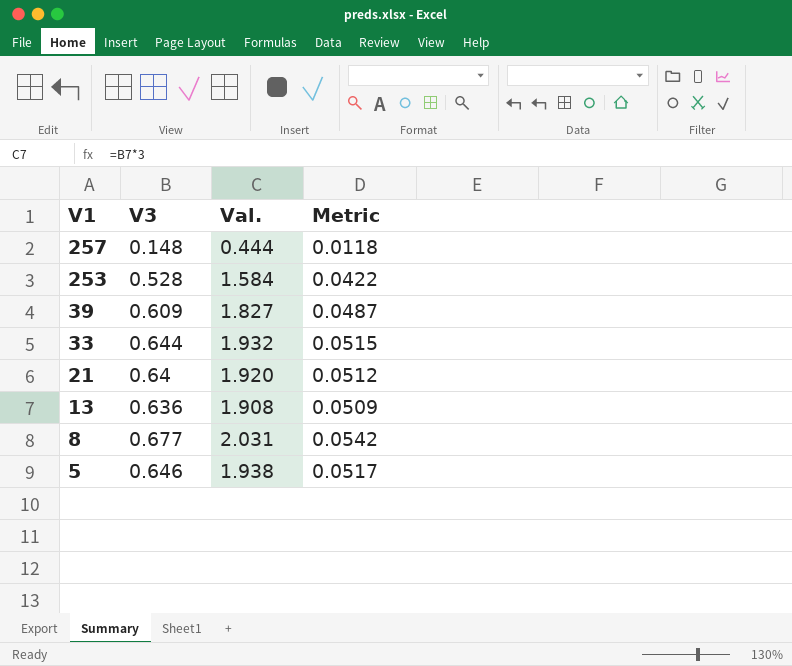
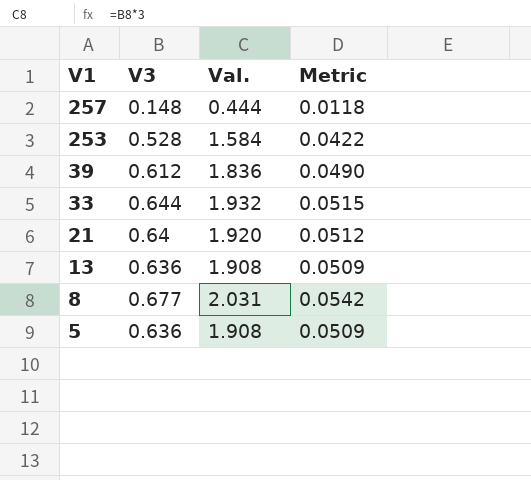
39 | V3: 0.609 -> 0.612
39 | Val.: 1.827 -> 1.836
39 | Metric: 0.0487 -> 0.0490
5 | V3: 0.646 -> 0.636
5 | Val.: 1.938 -> 1.908
5 | Metric: 0.0517 -> 0.0509

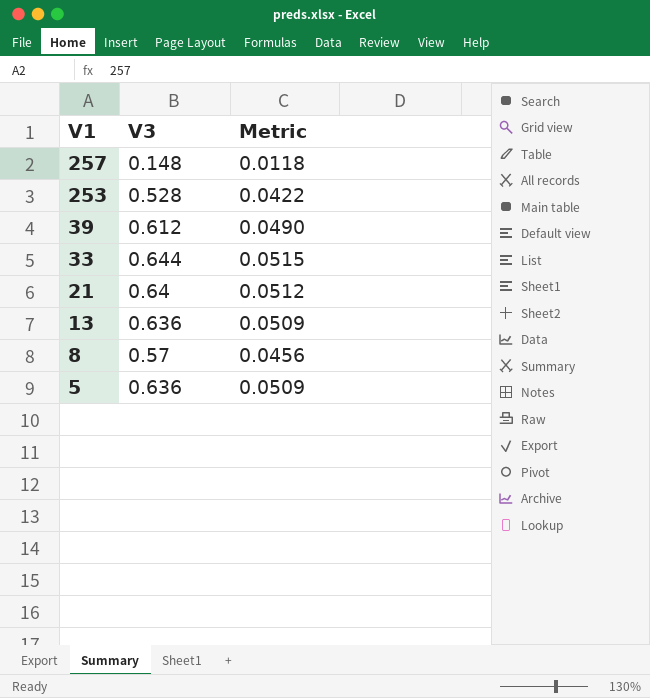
column Val. | formula: [V3] * 3 -> none
8 | V3: 0.677 -> 0.57
8 | Metric: 0.0542 -> 0.0456

